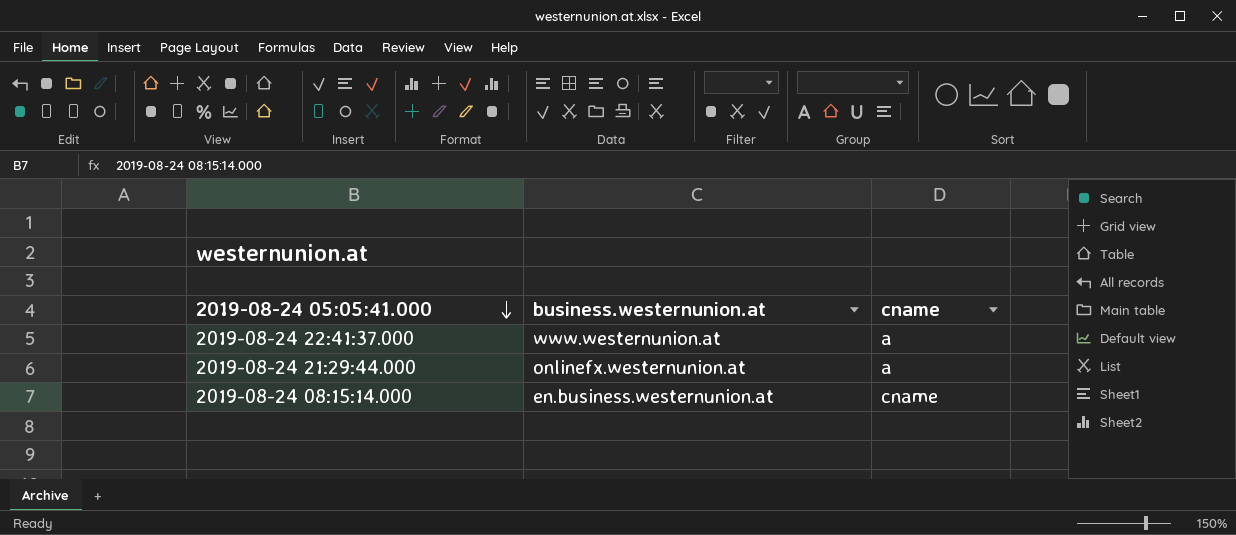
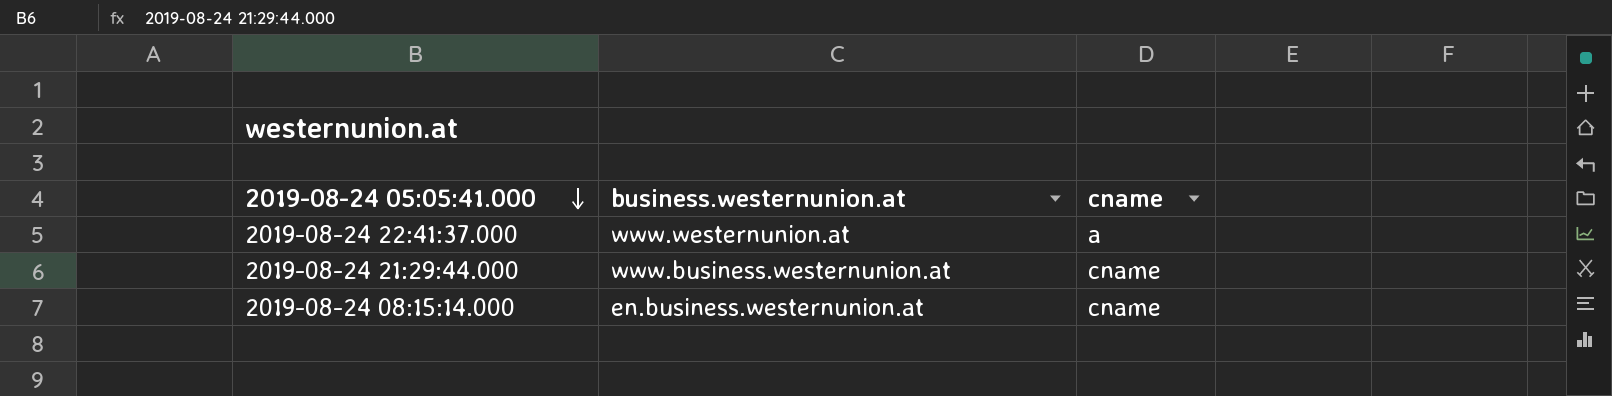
2019-08-24 21:29:44.000 | business.westernunion.at: onlinefx.westernunion.at -> www.business.westernunion.at
2019-08-24 21:29:44.000 | cname: a -> cname

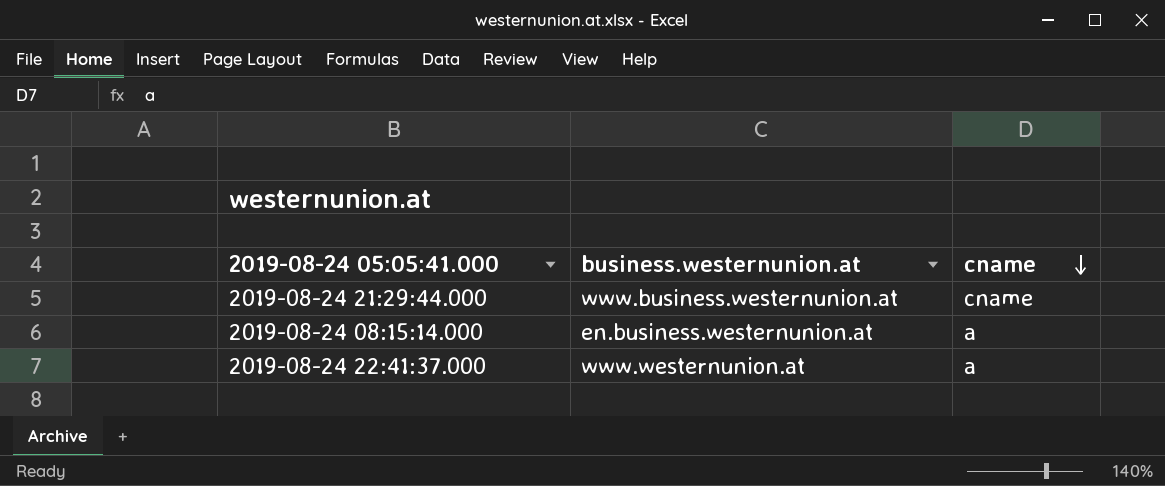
row order: 2019-08-24 05:05:41.000 descending -> cname descending
2019-08-24 08:15:14.000 | cname: cname -> a

